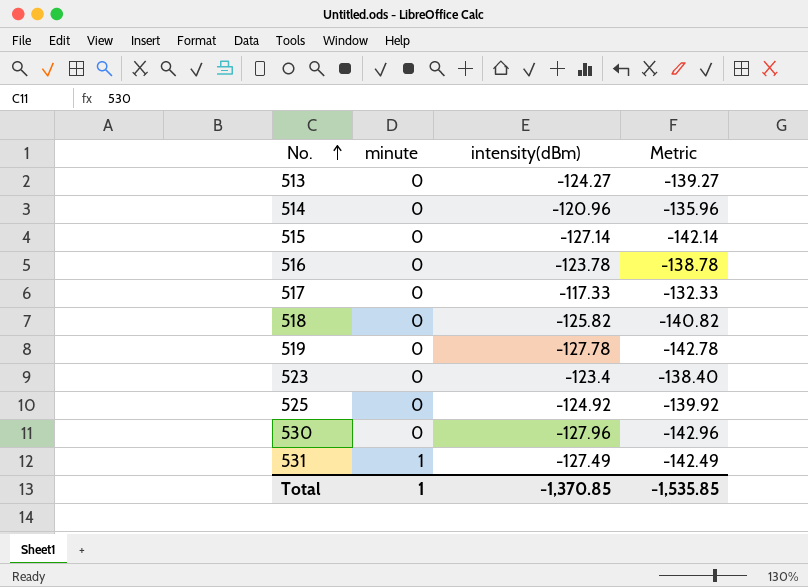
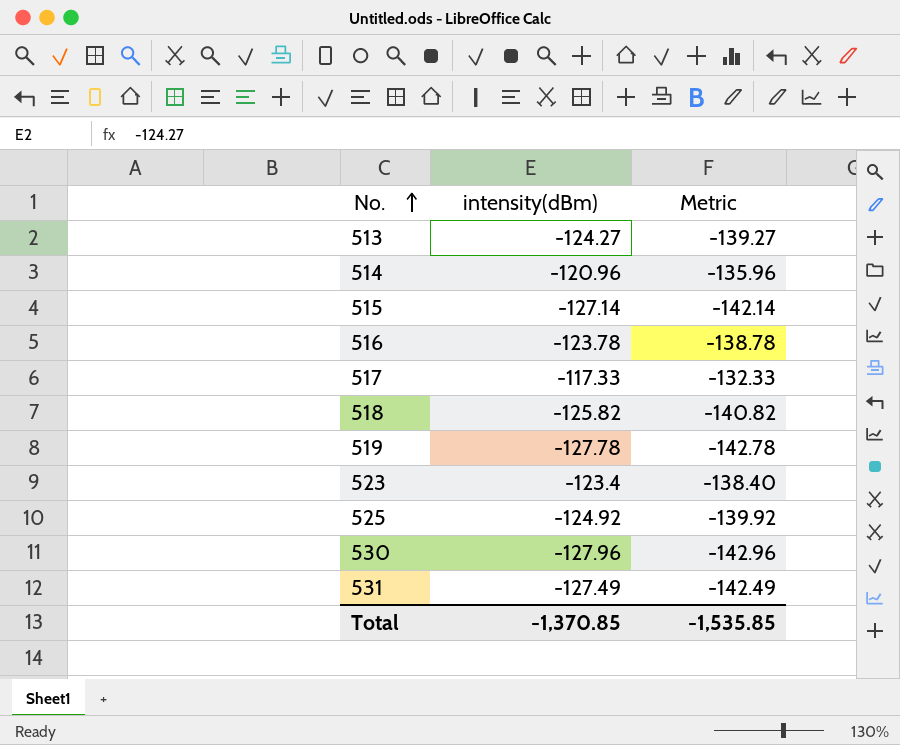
column minute | position: 2 -> none

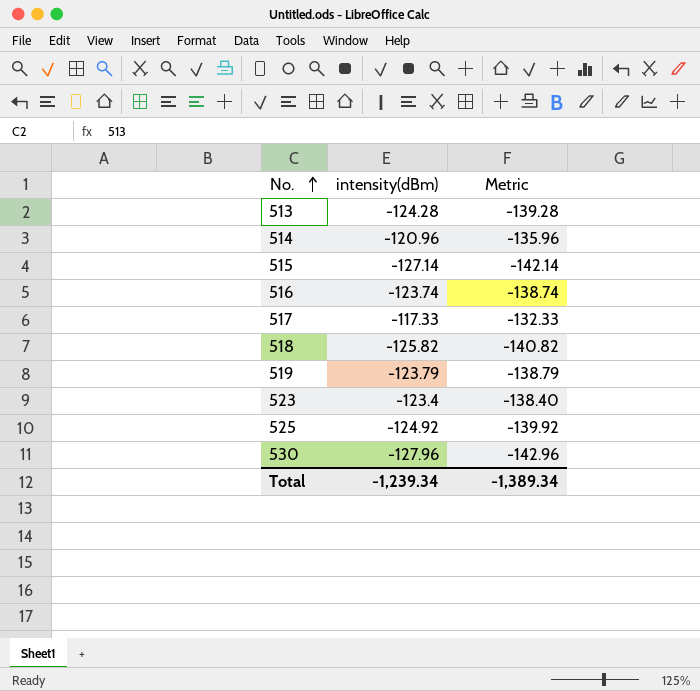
row 531: -127.49 | -142.49 -> none
513 | intensity(dBm): -124.27 -> -124.28
513 | Metric: -139.27 -> -139.28
516 | intensity(dBm): -123.78 -> -123.74
516 | Metric: -138.78 -> -138.74
519 | intensity(dBm): -127.78 -> -123.79
519 | Metric: -142.78 -> -138.79
Total | intensity(dBm): -1,370.85 -> -1,239.34
Total | Metric: -1,535.85 -> -1,389.34

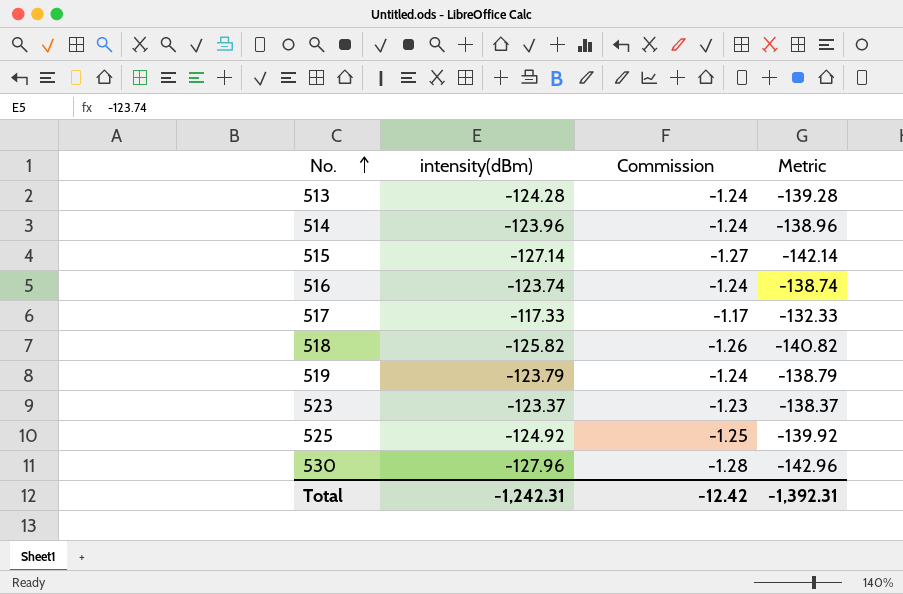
column Commission | formula: none -> [intensity(dBm)] * 0.01
514 | intensity(dBm): -120.96 -> -123.96
514 | Metric: -135.96 -> -138.96
523 | intensity(dBm): -123.4 -> -123.37
523 | Metric: -138.40 -> -138.37
Total | intensity(dBm): -1,239.34 -> -1,242.31
Total | Metric: -1,389.34 -> -1,392.31

